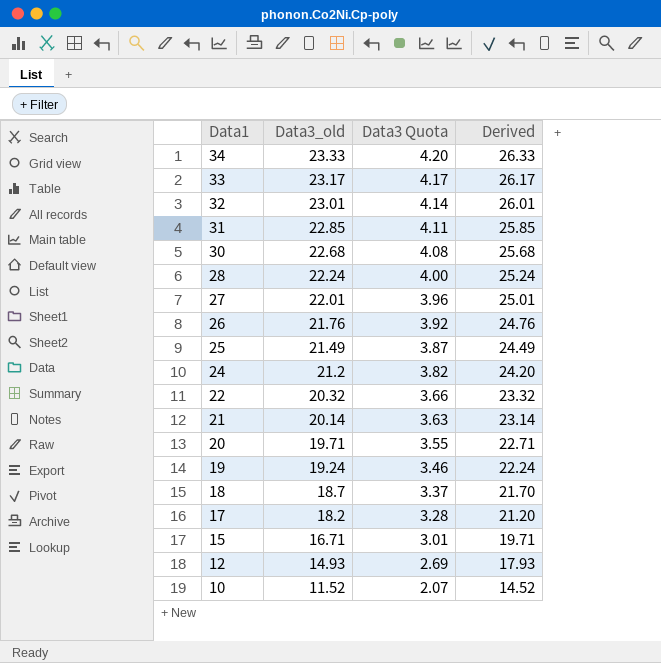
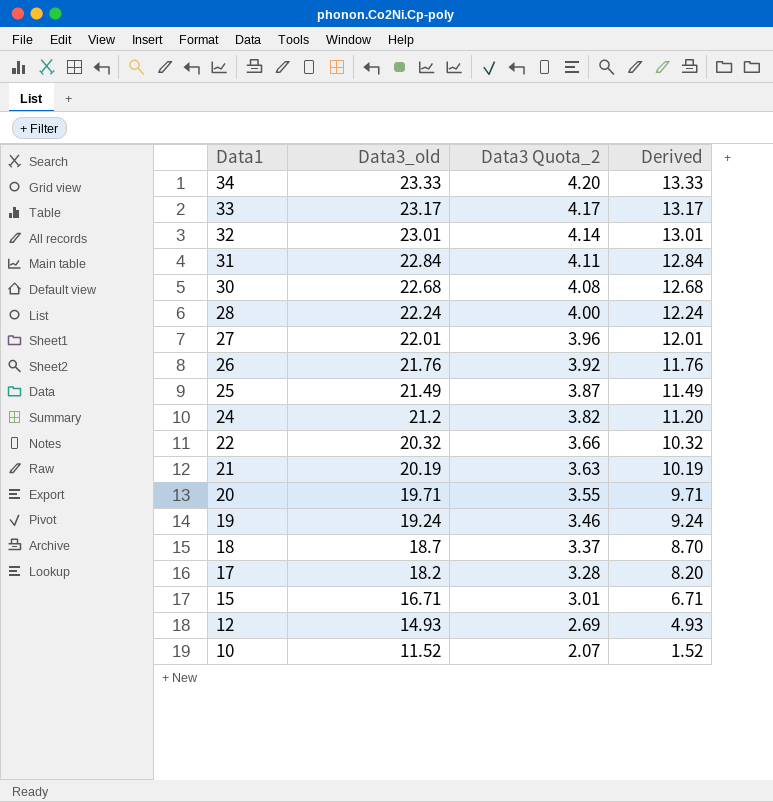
column name: Data3 Quota -> Data3 Quota_2
column Derived | formula: [Data3_old] + 3 -> [Data3_old] - 10
31 | Data3_old: 22.85 -> 22.84
21 | Data3_old: 20.14 -> 20.19

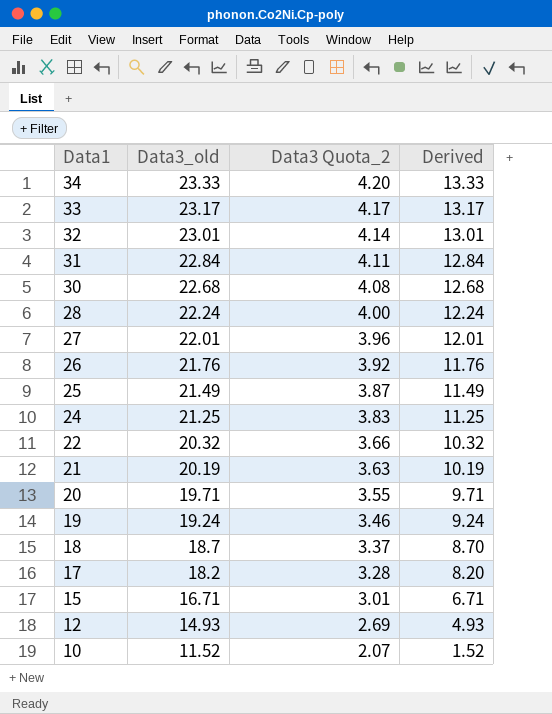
24 | Data3_old: 21.2 -> 21.25
24 | Data3 Quota_2: 3.82 -> 3.83
24 | Derived: 11.20 -> 11.25

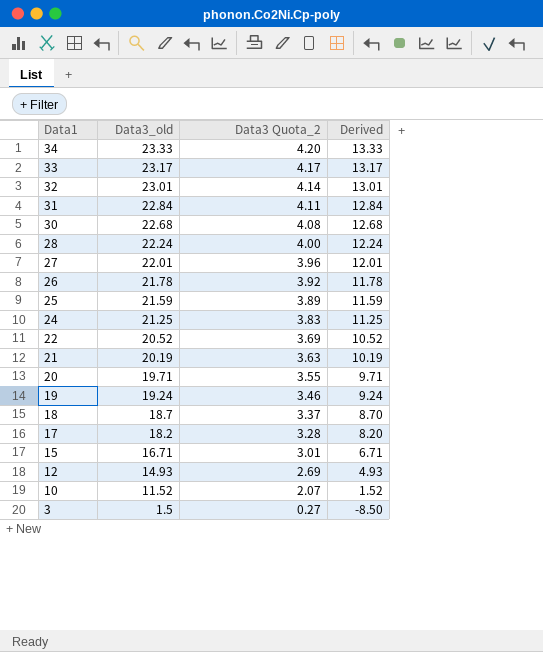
26 | Data3_old: 21.76 -> 21.78
26 | Derived: 11.76 -> 11.78
25 | Data3_old: 21.49 -> 21.59
25 | Data3 Quota_2: 3.87 -> 3.89
25 | Derived: 11.49 -> 11.59
22 | Data3_old: 20.32 -> 20.52
22 | Data3 Quota_2: 3.66 -> 3.69
22 | Derived: 10.32 -> 10.52
row 3: none -> 1.5 | 0.27 | -8.50

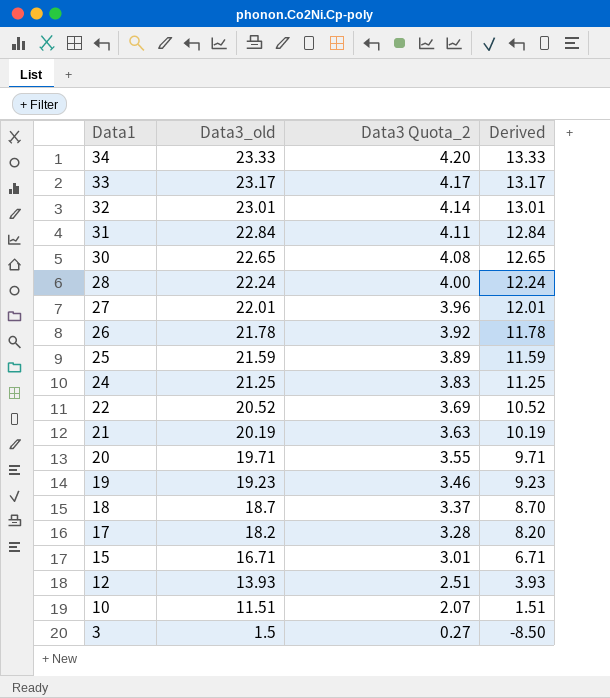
30 | Data3_old: 22.68 -> 22.65
30 | Derived: 12.68 -> 12.65
19 | Data3_old: 19.24 -> 19.23
19 | Derived: 9.24 -> 9.23
12 | Data3_old: 14.93 -> 13.93
12 | Data3 Quota_2: 2.69 -> 2.51
12 | Derived: 4.93 -> 3.93
10 | Data3_old: 11.52 -> 11.51
10 | Derived: 1.52 -> 1.51

